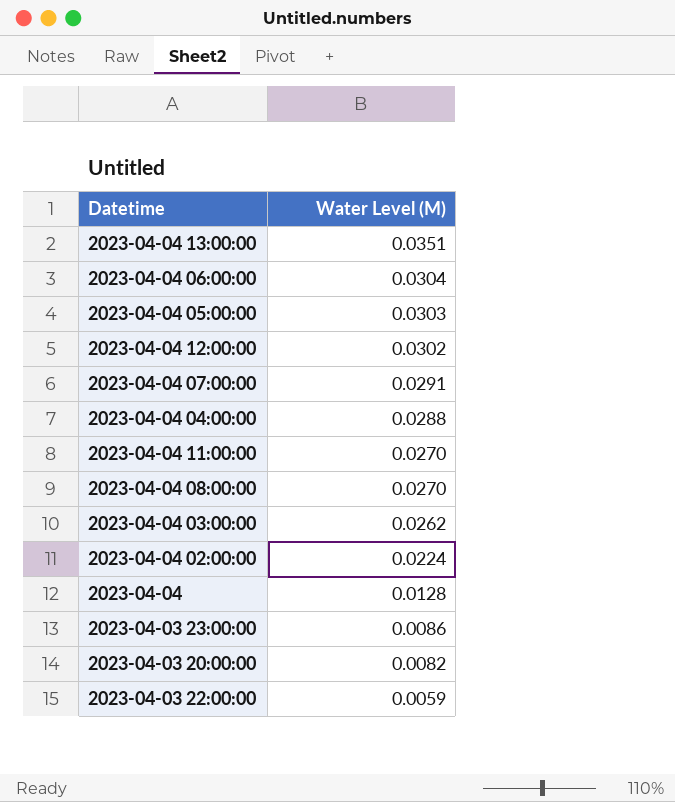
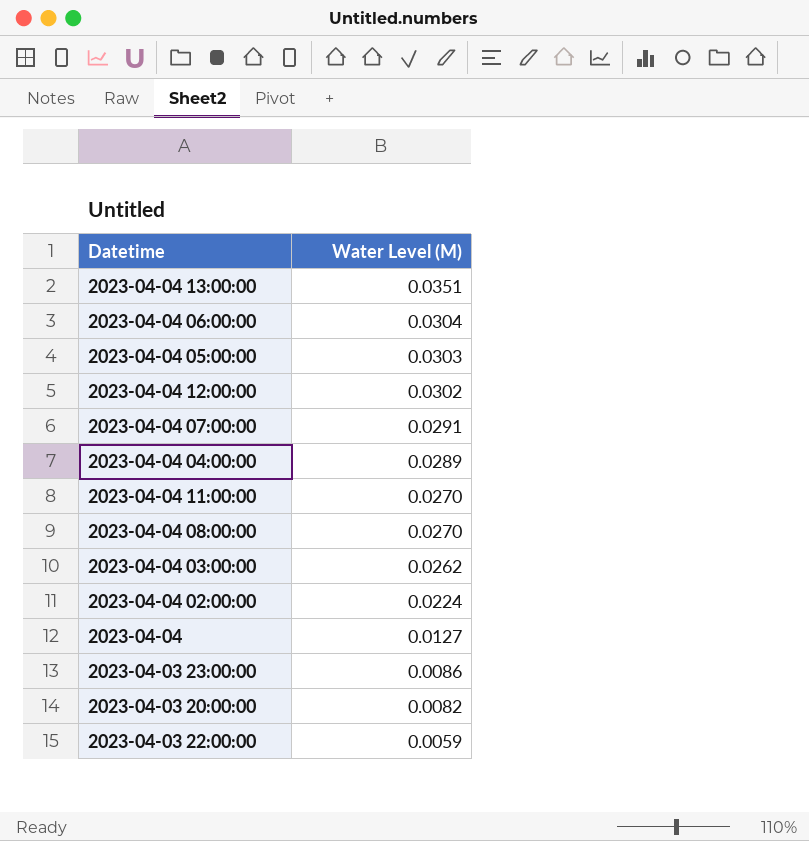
2023-04-04 04:00:00 | Water Level (M): 0.0288 -> 0.0289
2023-04-04 | Water Level (M): 0.0128 -> 0.0127

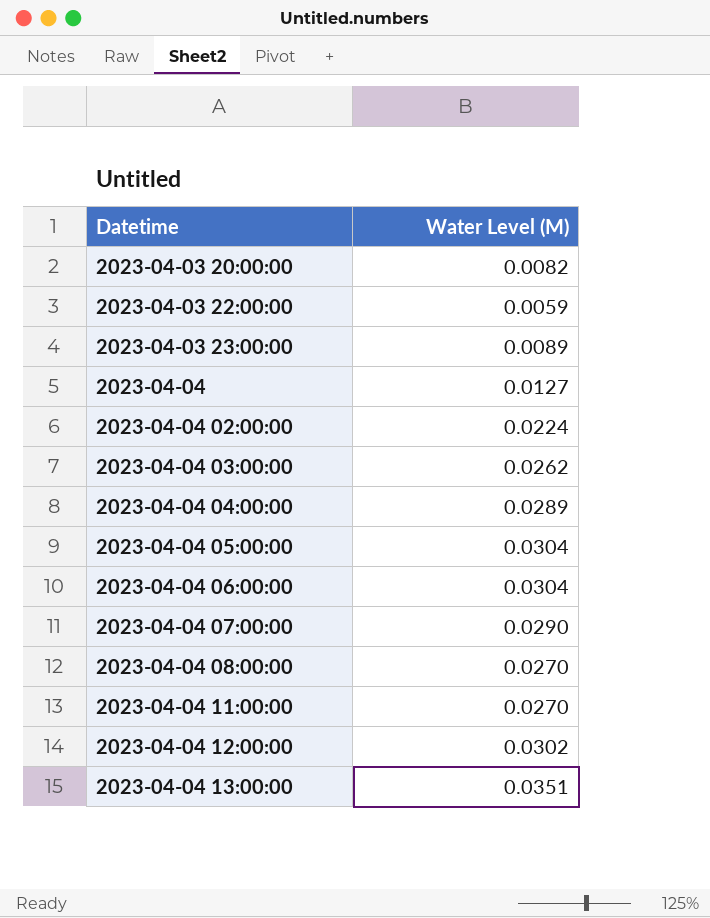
row order: Water Level (M) descending -> Datetime ascending
2023-04-03 23:00:00 | Water Level (M): 0.0086 -> 0.0089
2023-04-04 05:00:00 | Water Level (M): 0.0303 -> 0.0304
2023-04-04 07:00:00 | Water Level (M): 0.0291 -> 0.0290

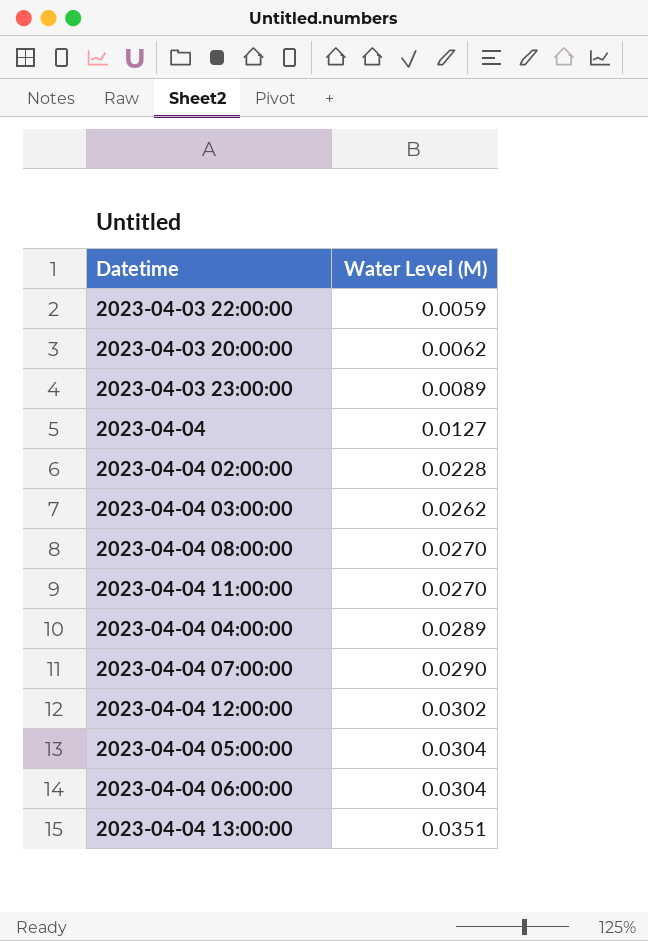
row order: Datetime ascending -> Water Level (M) ascending
2023-04-03 20:00:00 | Water Level (M): 0.0082 -> 0.0062
2023-04-04 02:00:00 | Water Level (M): 0.0224 -> 0.0228

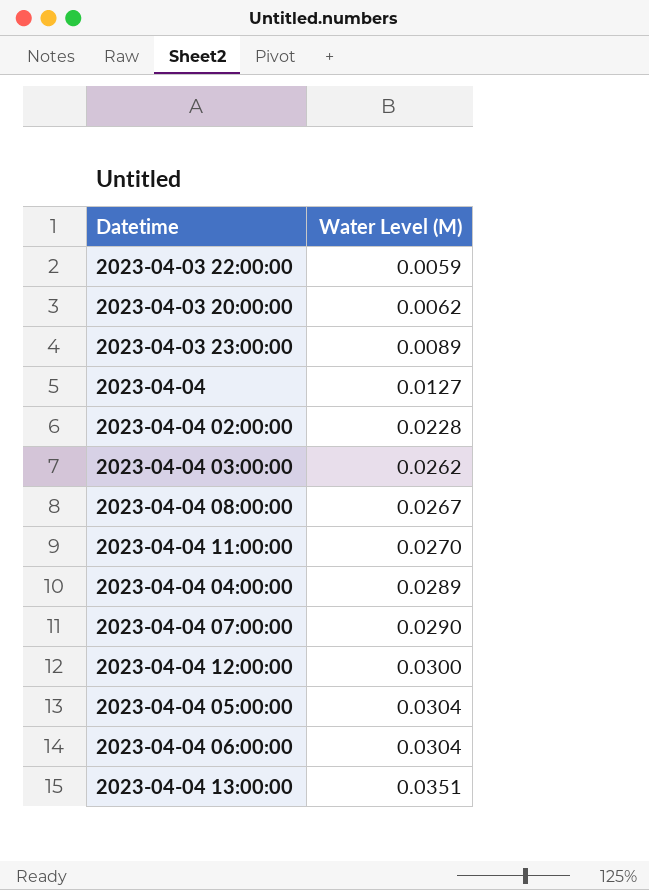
2023-04-04 08:00:00 | Water Level (M): 0.0270 -> 0.0267
2023-04-04 12:00:00 | Water Level (M): 0.0302 -> 0.0300

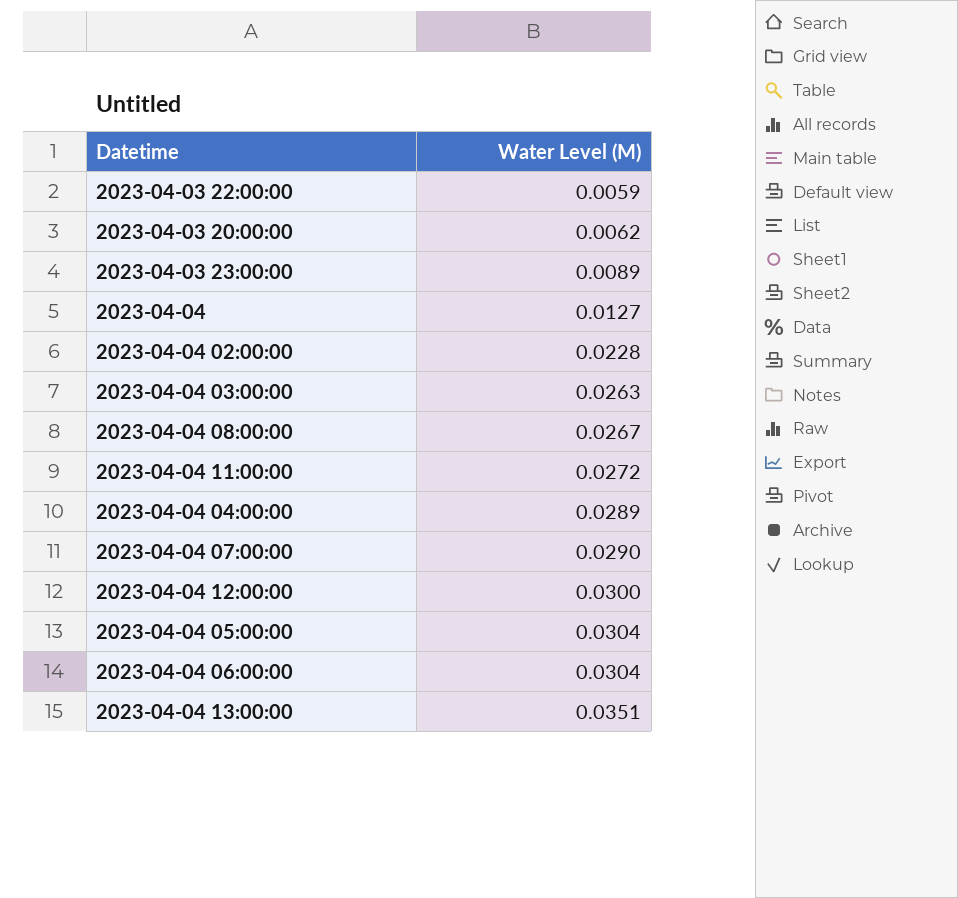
2023-04-04 03:00:00 | Water Level (M): 0.0262 -> 0.0263
2023-04-04 11:00:00 | Water Level (M): 0.0270 -> 0.0272

